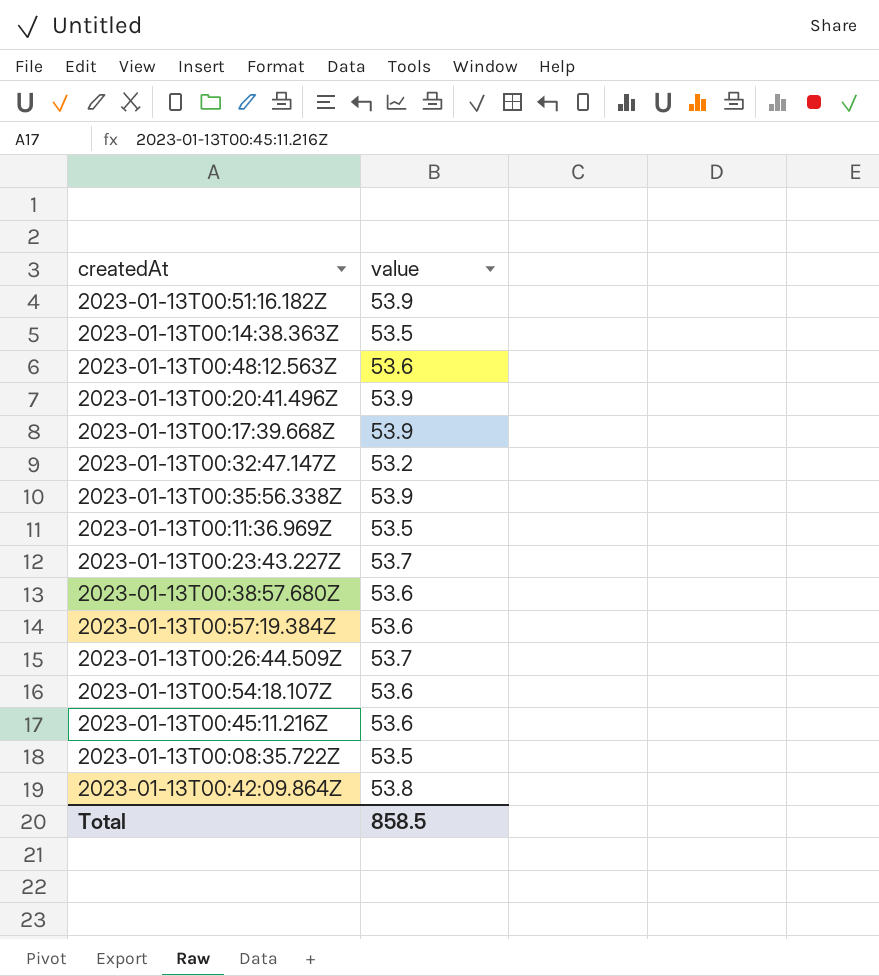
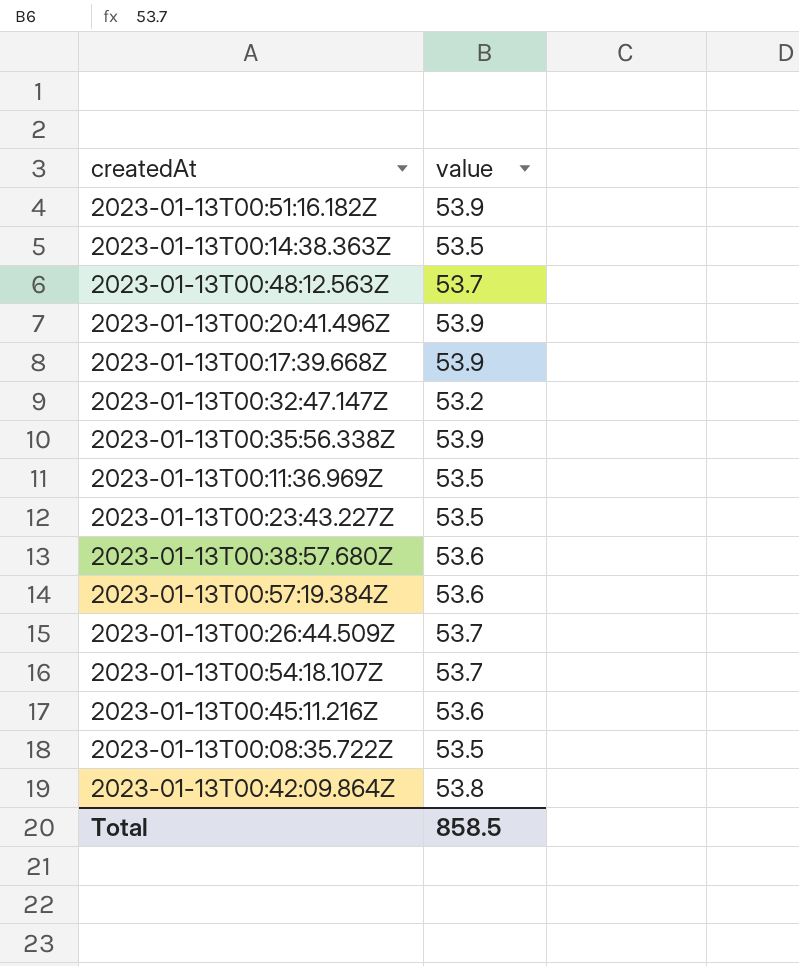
2023-01-13T00:48:12.563Z | value: 53.6 -> 53.7
2023-01-13T00:23:43.227Z | value: 53.7 -> 53.5
2023-01-13T00:54:18.107Z | value: 53.6 -> 53.7

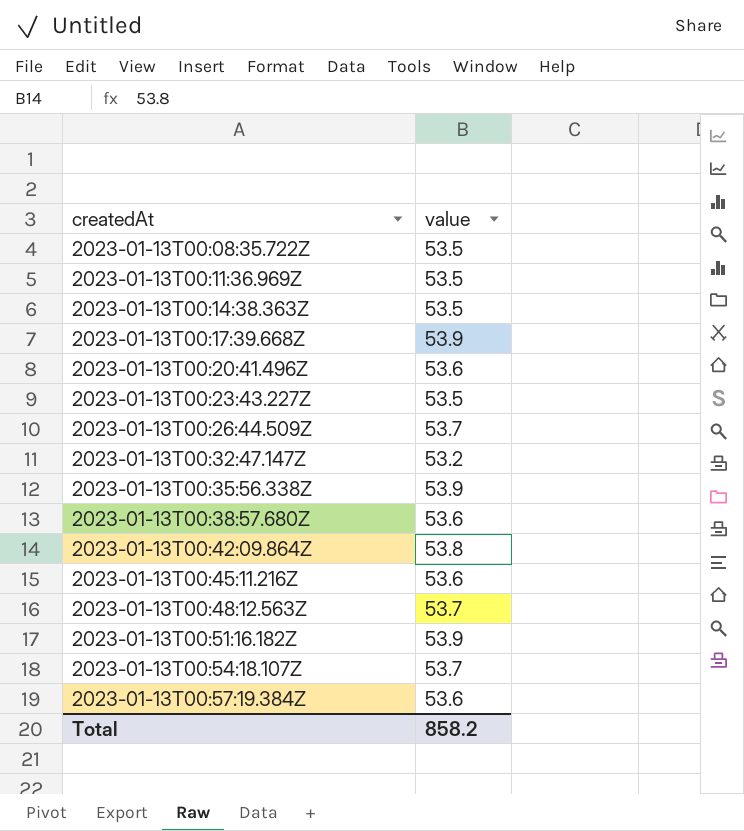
row order: none -> createdAt ascending
2023-01-13T00:20:41.496Z | value: 53.9 -> 53.6
Total | value: 858.5 -> 858.2

